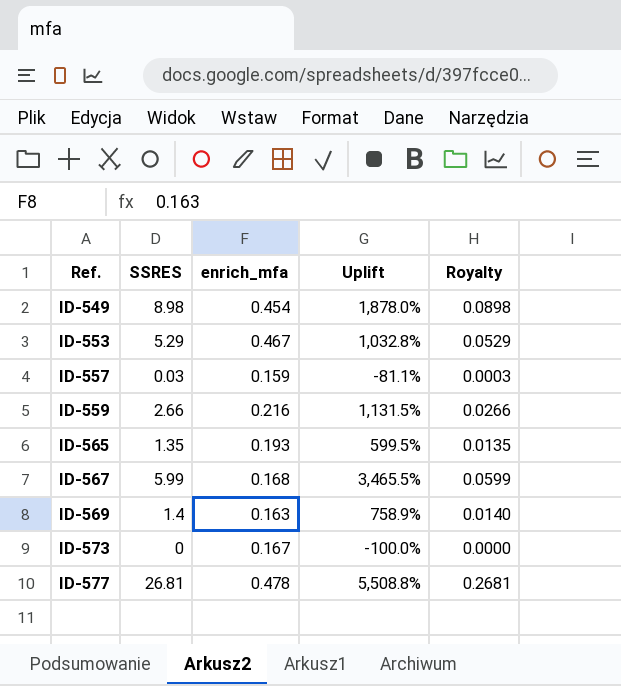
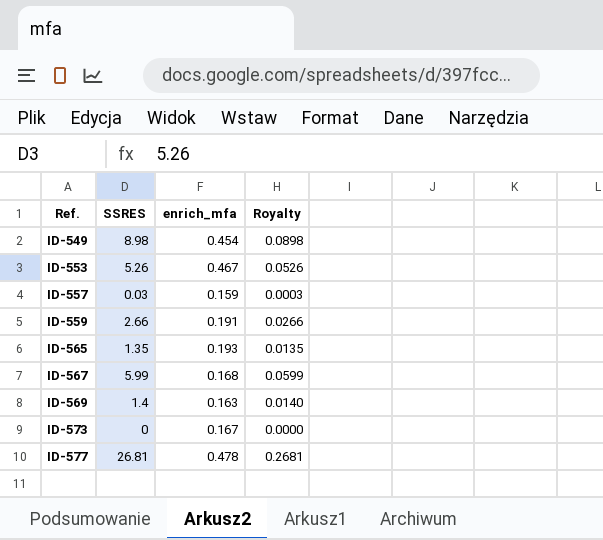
column Uplift | formula: ([SSRES] - [enrich_mfa]) / [enrich_mfa] -> none
ID-553 | SSRES: 5.29 -> 5.26
ID-553 | Royalty: 0.0529 -> 0.0526
ID-559 | enrich_mfa: 0.216 -> 0.191

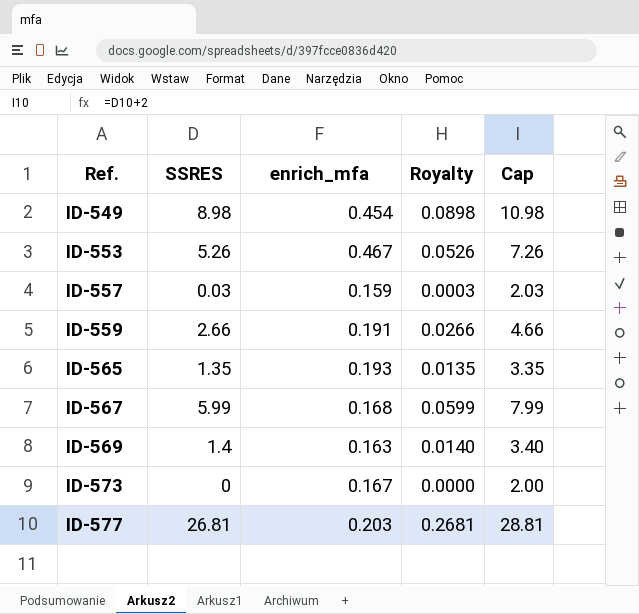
column Cap | formula: none -> [SSRES] + 2
ID-577 | enrich_mfa: 0.478 -> 0.203

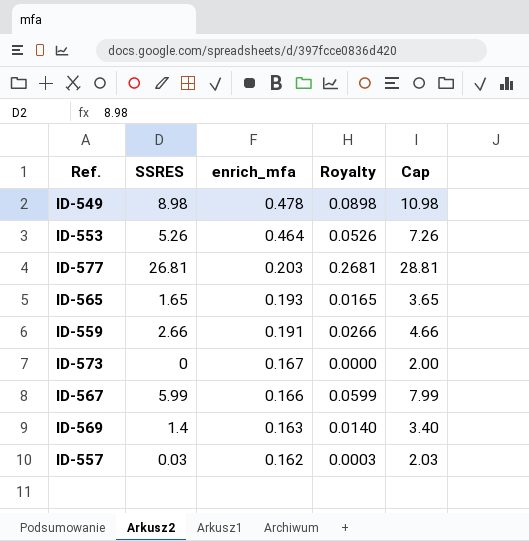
row order: Ref. ascending -> enrich_mfa descending
ID-549 | enrich_mfa: 0.454 -> 0.478
ID-553 | enrich_mfa: 0.467 -> 0.464
ID-565 | SSRES: 1.35 -> 1.65
ID-565 | Royalty: 0.0135 -> 0.0165
ID-565 | Cap: 3.35 -> 3.65
ID-567 | enrich_mfa: 0.168 -> 0.166
ID-557 | enrich_mfa: 0.159 -> 0.162

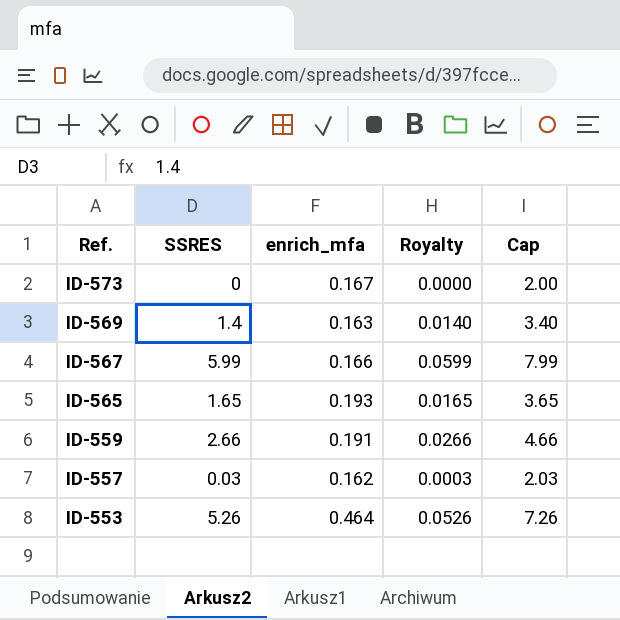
row order: enrich_mfa descending -> Ref. descending
row ID-549: 8.98 | 0.478 | 0.0898 | 10.98 -> none
row ID-577: 26.81 | 0.203 | 0.2681 | 28.81 -> none

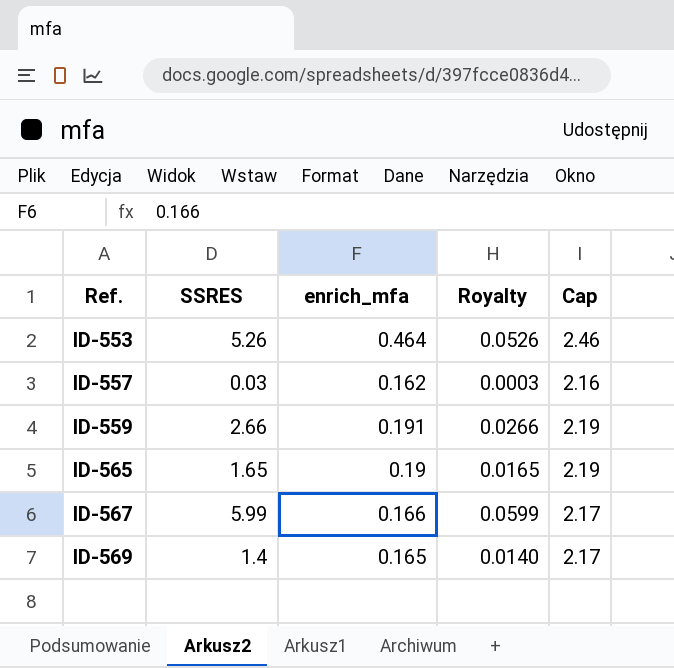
row order: Ref. descending -> Ref. ascending
column Cap | formula: [SSRES] + 2 -> [enrich_mfa] + 2
row ID-573: 0 | 0.167 | 0.0000 | 2.00 -> none
ID-565 | enrich_mfa: 0.193 -> 0.19
ID-569 | enrich_mfa: 0.163 -> 0.165

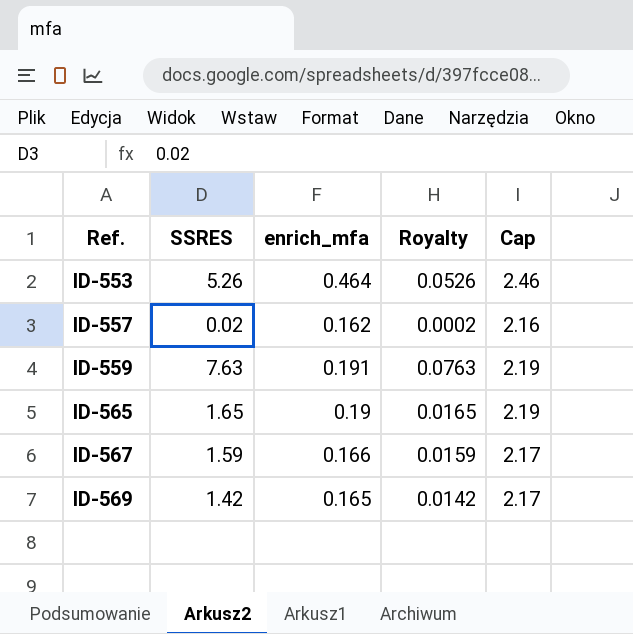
ID-557 | SSRES: 0.03 -> 0.02
ID-557 | Royalty: 0.0003 -> 0.0002
ID-559 | SSRES: 2.66 -> 7.63
ID-559 | Royalty: 0.0266 -> 0.0763
ID-567 | SSRES: 5.99 -> 1.59
ID-567 | Royalty: 0.0599 -> 0.0159
ID-569 | SSRES: 1.4 -> 1.42
ID-569 | Royalty: 0.0140 -> 0.0142

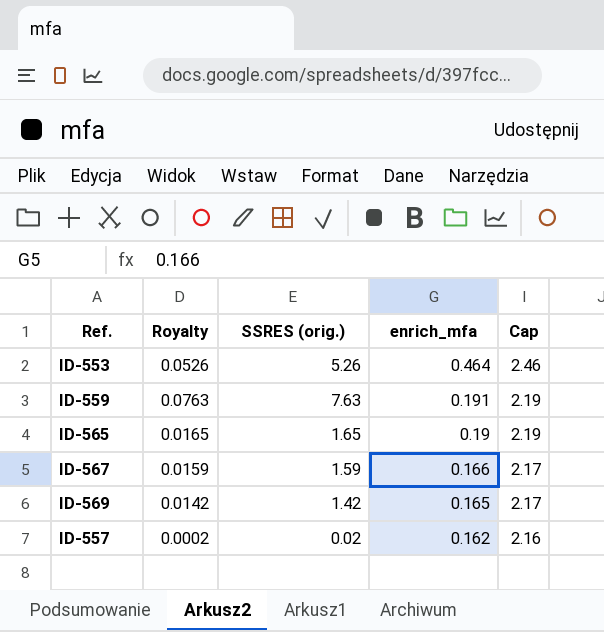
row order: Ref. ascending -> enrich_mfa descending
column Royalty | position: 4 -> 2
column name: SSRES -> SSRES (orig.)

